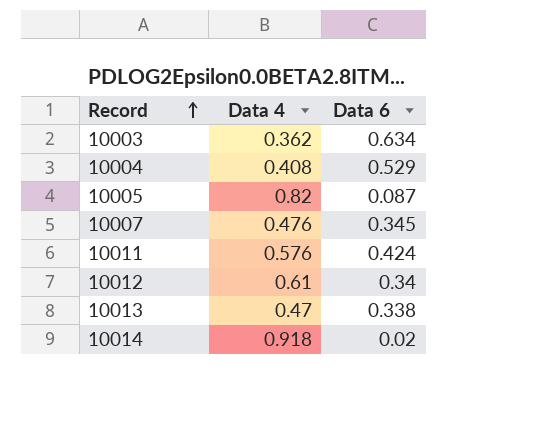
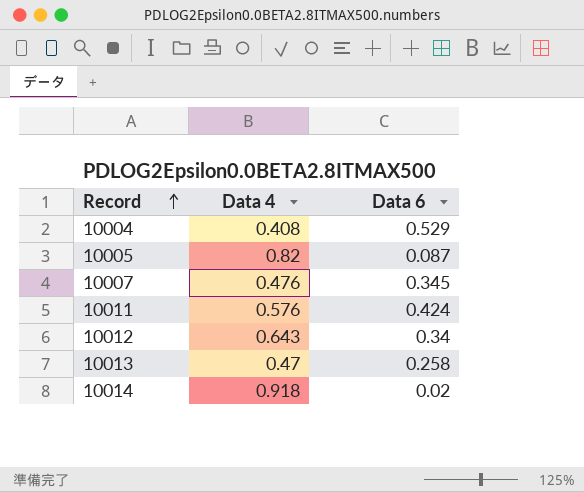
row 10003: 0.362 | 0.634 -> none
10012 | Data 4: 0.61 -> 0.643
10013 | Data 6: 0.338 -> 0.258

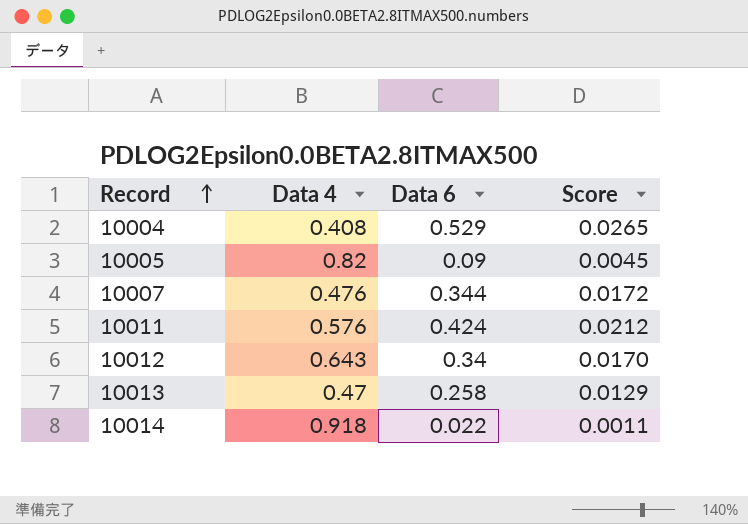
column Score | formula: none -> [Data 6] * 0.05
10005 | Data 6: 0.087 -> 0.09
10007 | Data 6: 0.345 -> 0.344
10014 | Data 6: 0.02 -> 0.022

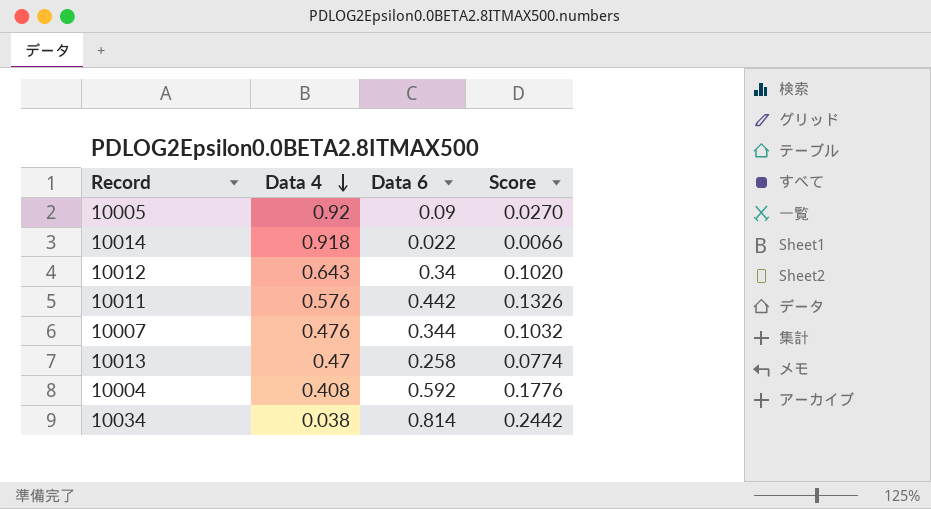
row order: Record ascending -> Data 4 descending
column Score | formula: [Data 6] * 0.05 -> [Data 6] * 0.3
10005 | Data 4: 0.82 -> 0.92
10011 | Data 6: 0.424 -> 0.442
10004 | Data 6: 0.529 -> 0.592
row 10034: none -> 0.038 | 0.814 | 0.2442

